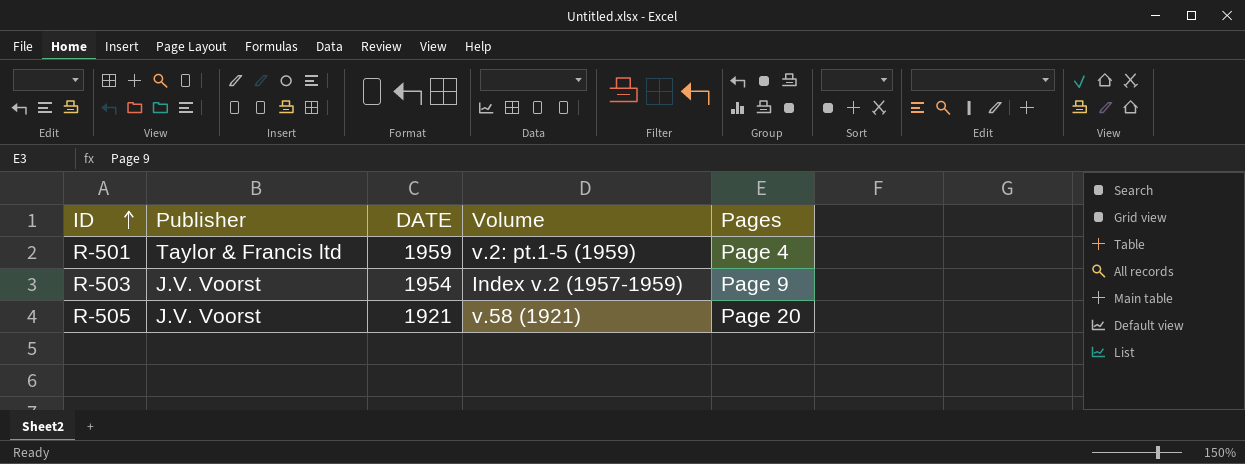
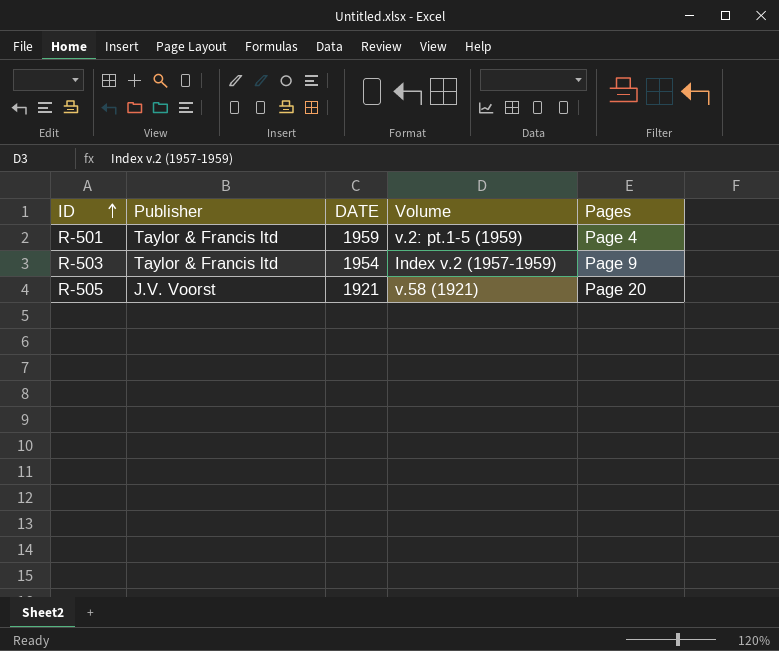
R-503 | Publisher: J.V. Voorst -> Taylor & Francis ltd

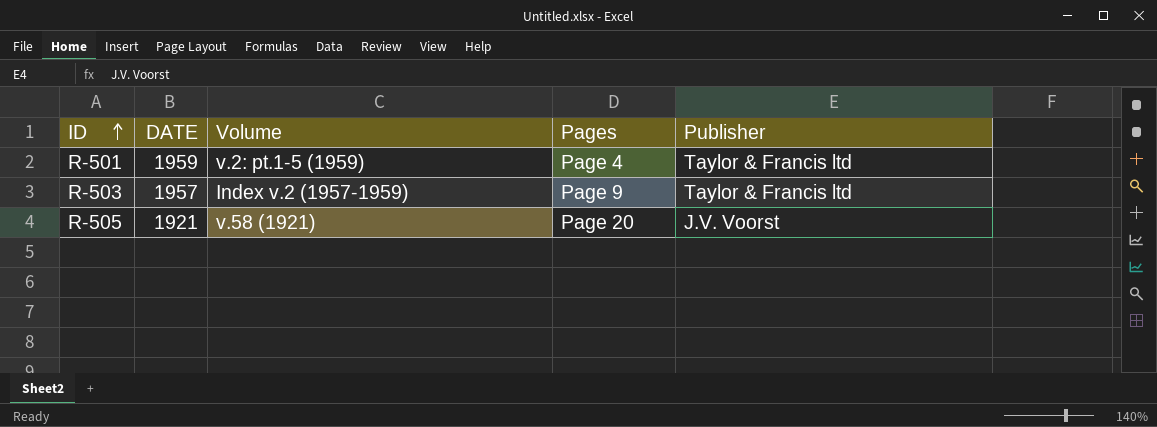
column Publisher | position: 2 -> 5
R-503 | DATE: 1954 -> 1957

